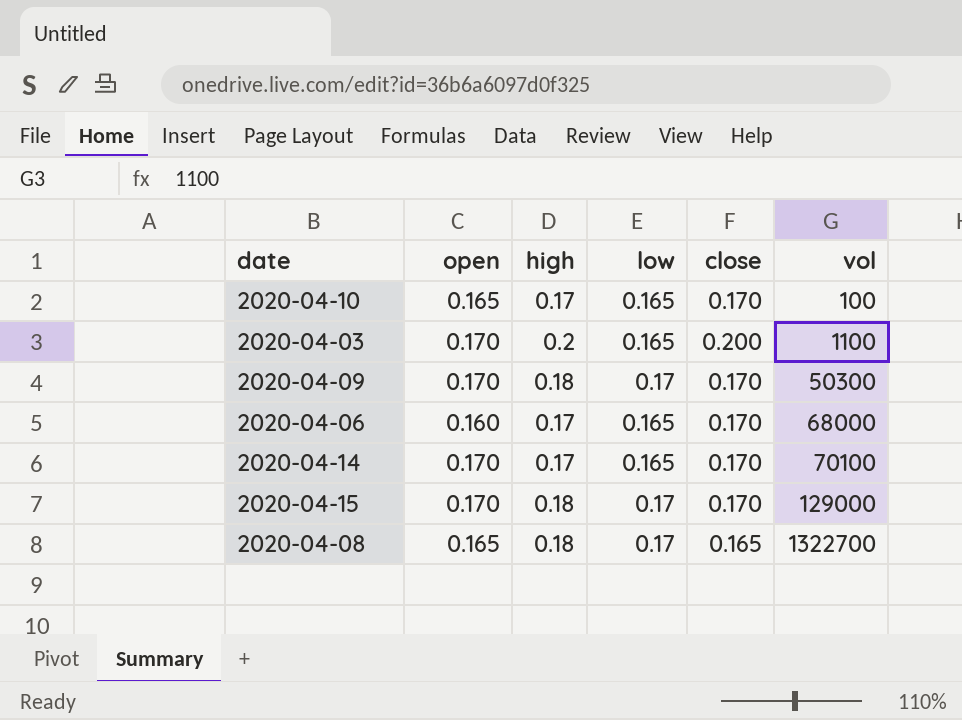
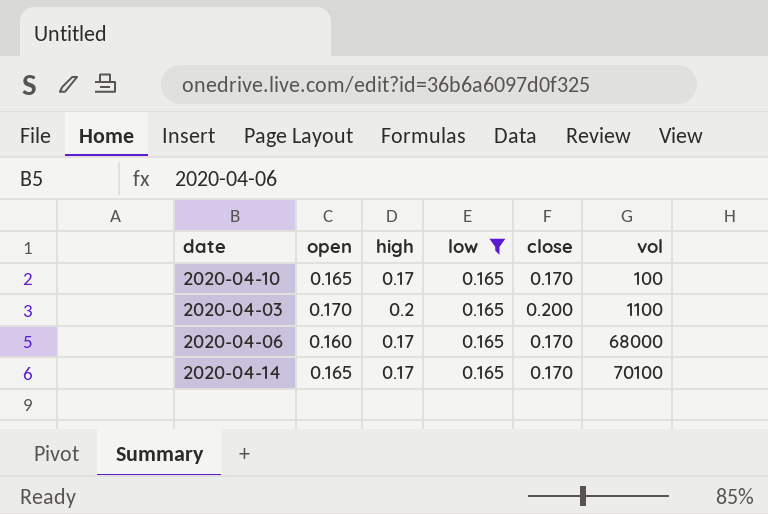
filter: none -> low = 0.165
2020-04-14 | open: 0.170 -> 0.165

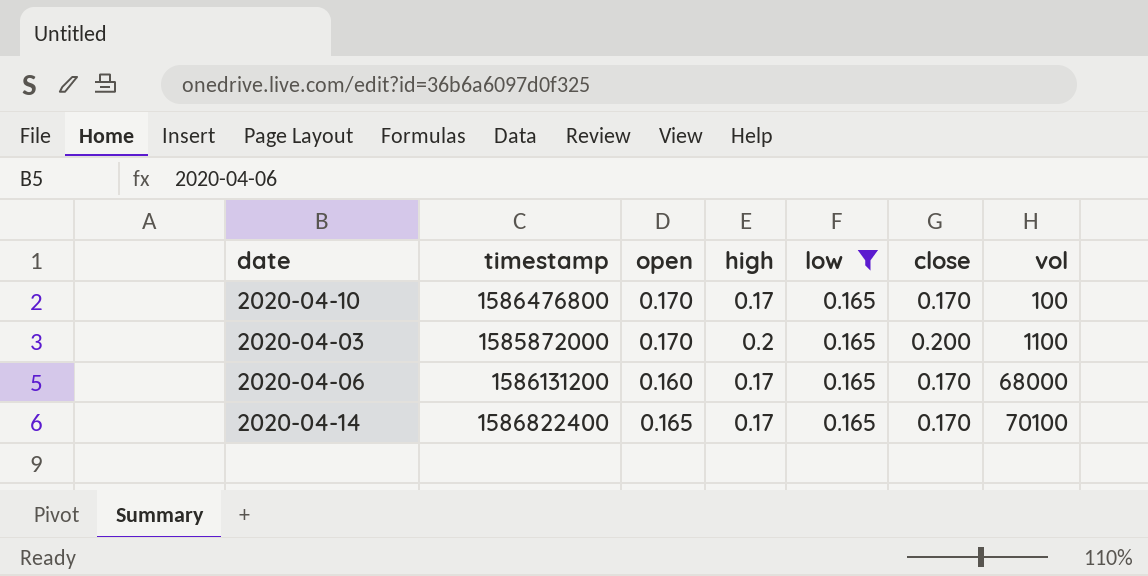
column timestamp | position: none -> 2
2020-04-10 | open: 0.165 -> 0.170

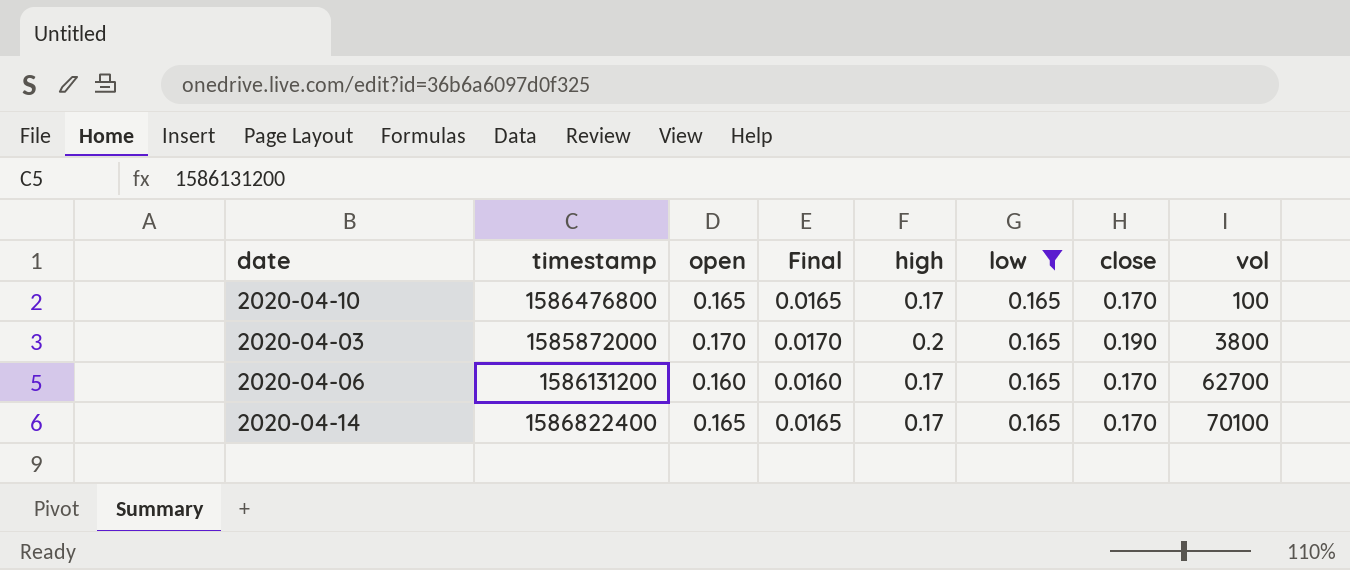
column Final | formula: none -> [open] * 0.1
2020-04-10 | open: 0.170 -> 0.165
2020-04-03 | close: 0.200 -> 0.190
2020-04-03 | vol: 1100 -> 3800
2020-04-06 | vol: 68000 -> 62700

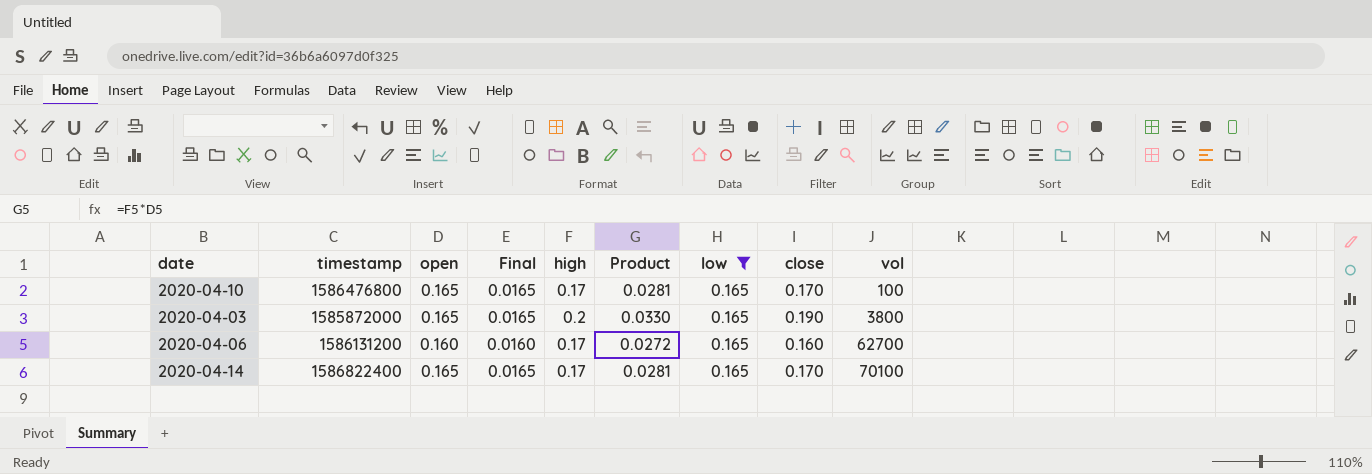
column Product | formula: none -> [open] * [high]
2020-04-03 | open: 0.170 -> 0.165
2020-04-03 | Final: 0.0170 -> 0.0165
2020-04-06 | close: 0.170 -> 0.160

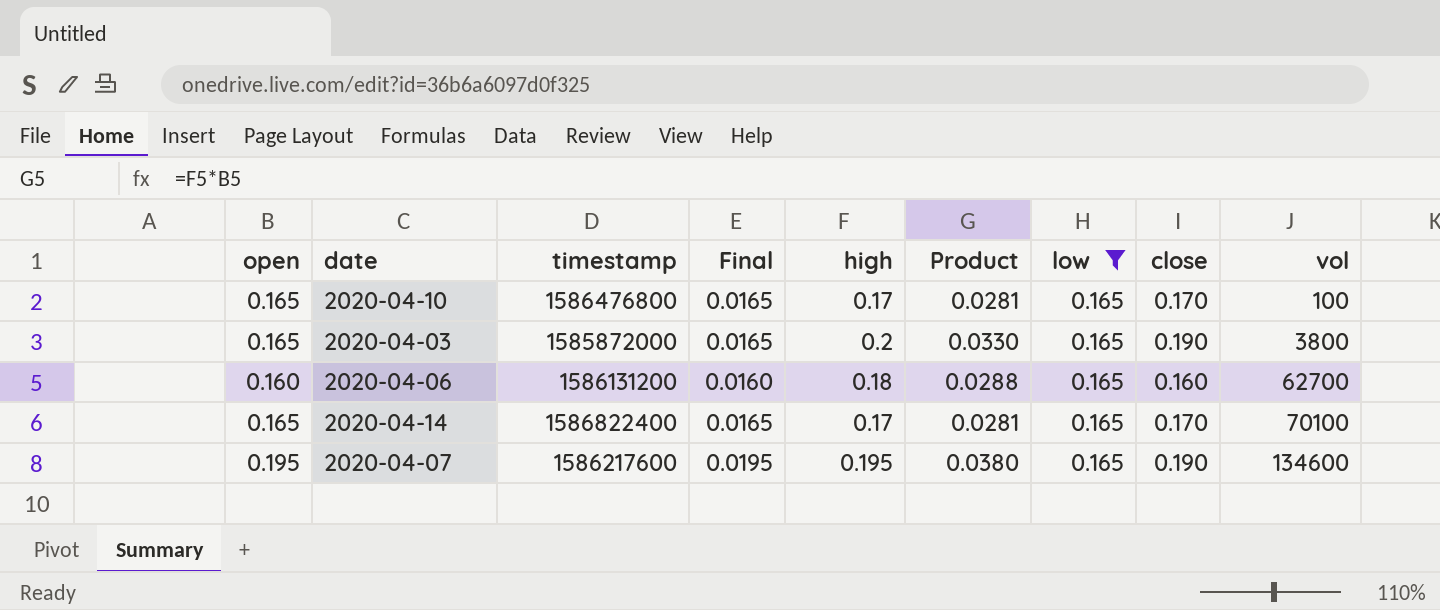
column open | position: 3 -> 1
2020-04-06 | high: 0.17 -> 0.18
2020-04-06 | Product: 0.0272 -> 0.0288
row 2020-04-07: none -> 0.195 | 1586217600 | 0.0195 | 0.195 | 0.0380 | 0.165 | 0.190 | 134600

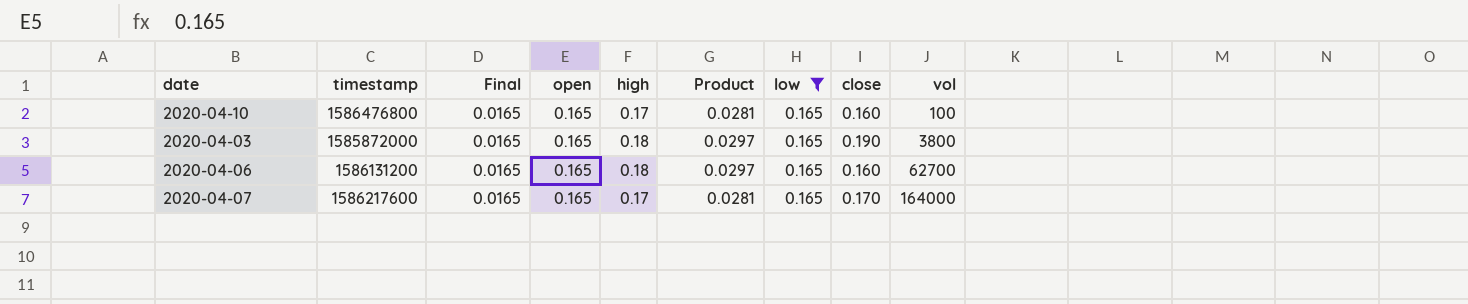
column open | position: 1 -> 4
row 2020-04-14: 0.165 | 1586822400 | 0.0165 | 0.17 | 0.0281 | 0.165 | 0.170 | 70100 -> none
2020-04-10 | close: 0.170 -> 0.160
2020-04-03 | high: 0.2 -> 0.18
2020-04-03 | Product: 0.0330 -> 0.0297
2020-04-06 | Final: 0.0160 -> 0.0165
2020-04-06 | open: 0.160 -> 0.165
2020-04-06 | Product: 0.0288 -> 0.0297
2020-04-07 | Final: 0.0195 -> 0.0165
2020-04-07 | open: 0.195 -> 0.165
2020-04-07 | high: 0.195 -> 0.17
2020-04-07 | Product: 0.0380 -> 0.0281
2020-04-07 | close: 0.190 -> 0.170
2020-04-07 | vol: 134600 -> 164000

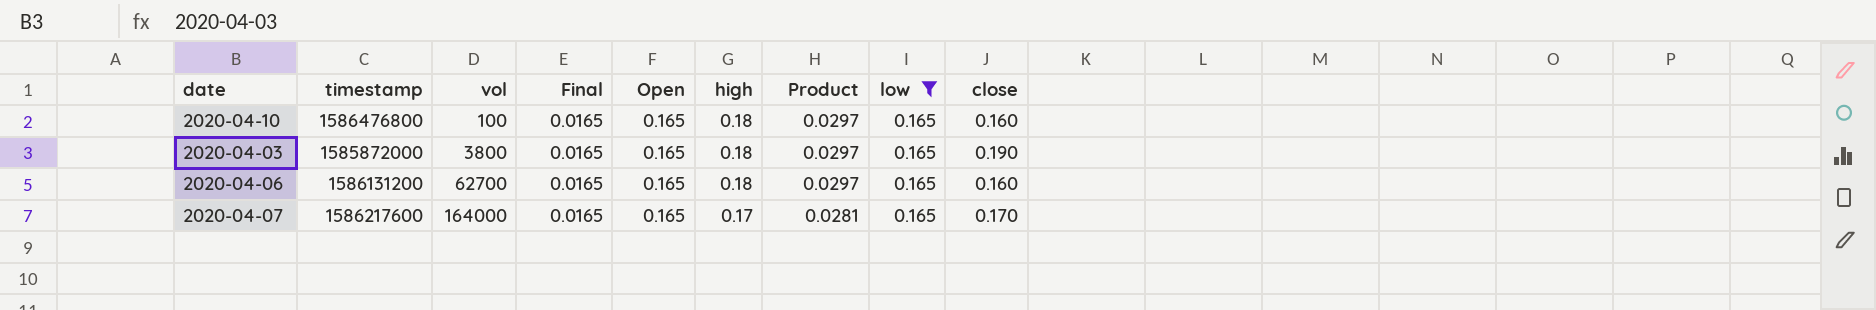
column vol | position: 9 -> 3
column name: open -> Open
2020-04-10 | high: 0.17 -> 0.18
2020-04-10 | Product: 0.0281 -> 0.0297

